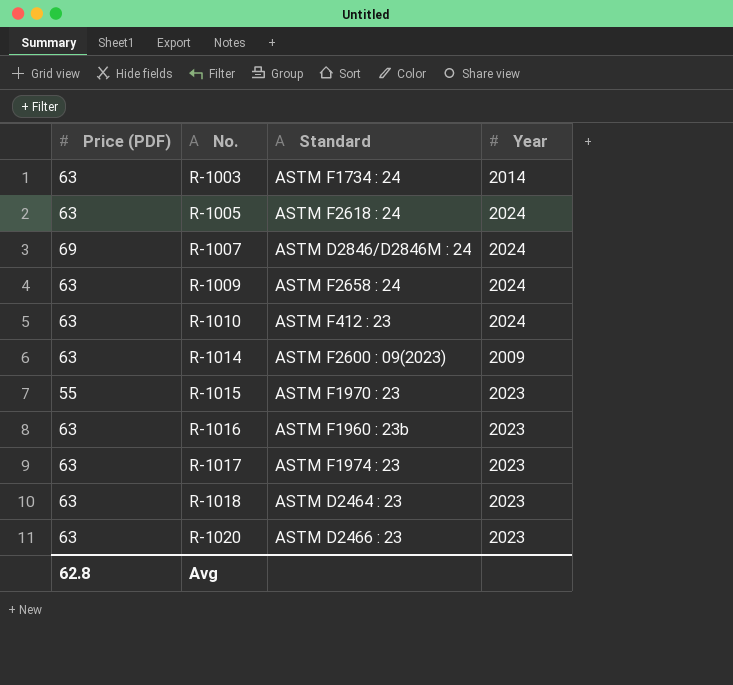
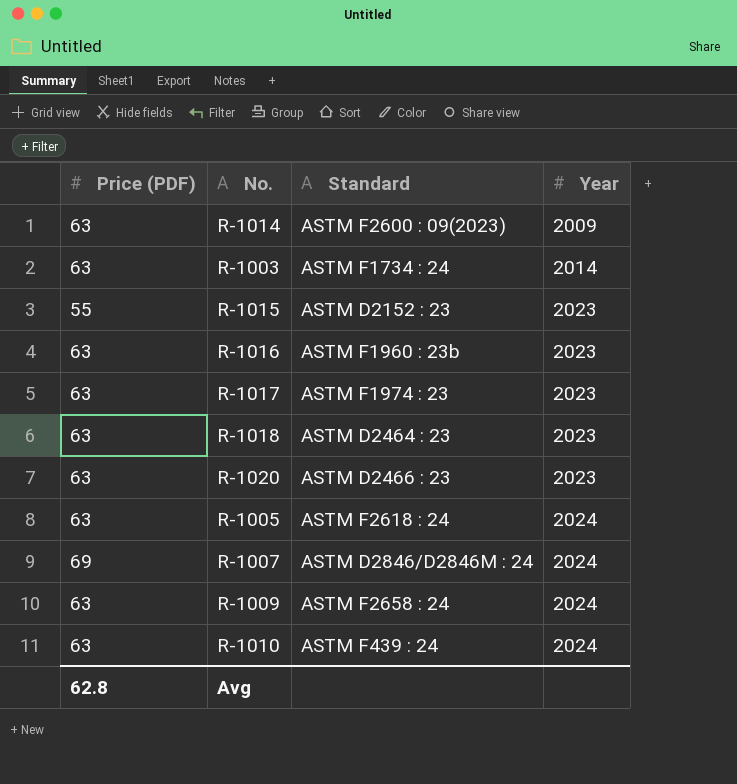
row order: No. ascending -> Year ascending
R-1015 | Standard: ASTM F1970 : 23 -> ASTM D2152 : 23
R-1010 | Standard: ASTM F412 : 23 -> ASTM F439 : 24

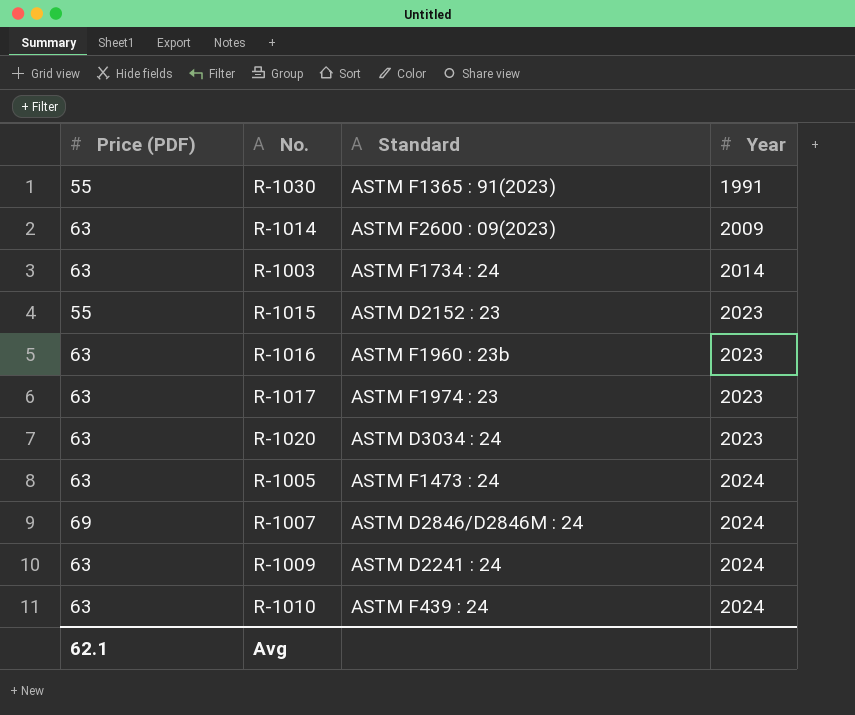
row R-1018: 63 | ASTM D2464 : 23 | 2023 -> none
row R-1030: none -> 55 | ASTM F1365 : 91(2023) | 1991
R-1020 | Standard: ASTM D2466 : 23 -> ASTM D3034 : 24
R-1005 | Standard: ASTM F2618 : 24 -> ASTM F1473 : 24
R-1009 | Standard: ASTM F2658 : 24 -> ASTM D2241 : 24
Avg | Price (PDF): 62.8 -> 62.1

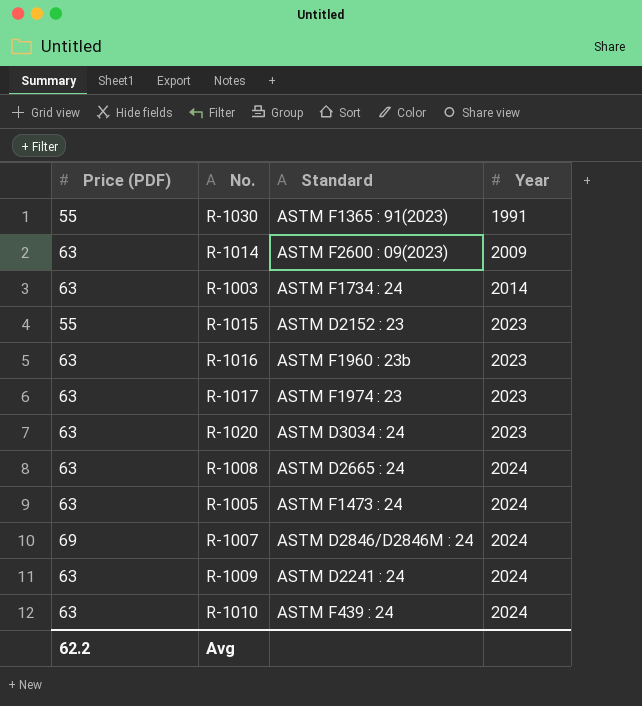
row R-1008: none -> 63 | ASTM D2665 : 24 | 2024
Avg | Price (PDF): 62.1 -> 62.2

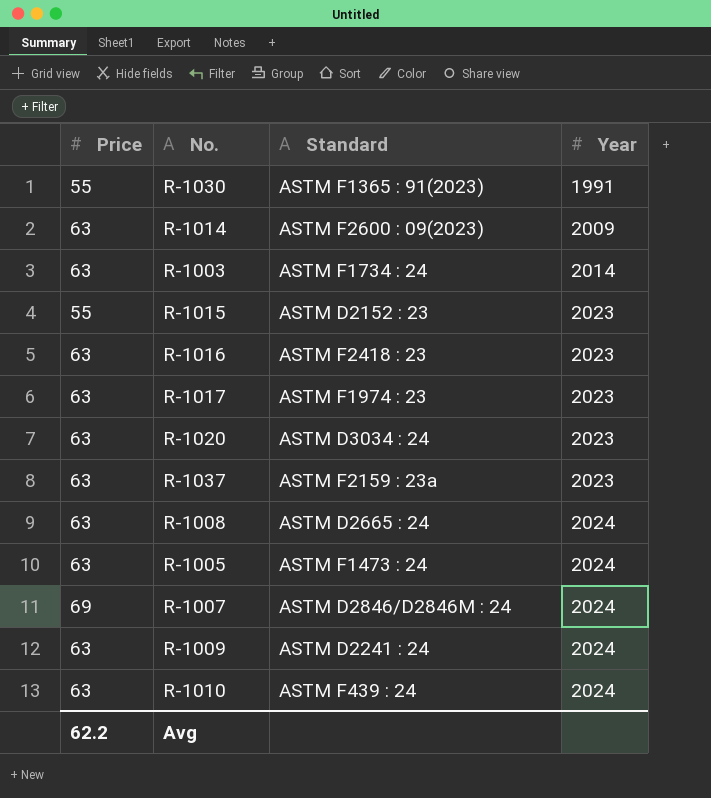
column name: Price (PDF) -> Price
R-1016 | Standard: ASTM F1960 : 23b -> ASTM F2418 : 23
row R-1037: none -> 63 | ASTM F2159 : 23a | 2023

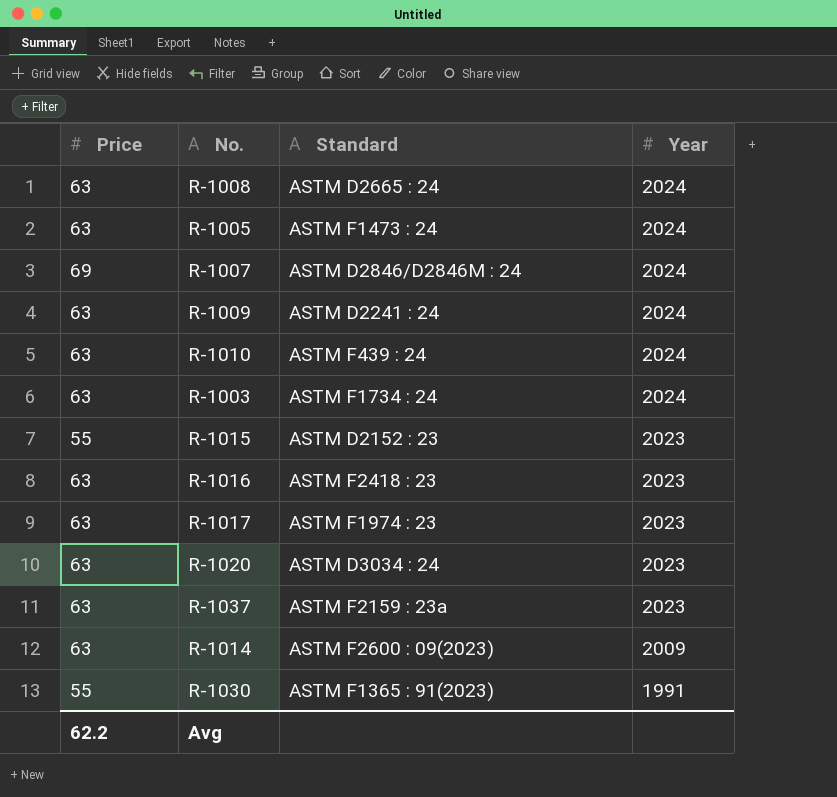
row order: Year ascending -> Year descending
R-1003 | Year: 2014 -> 2024

